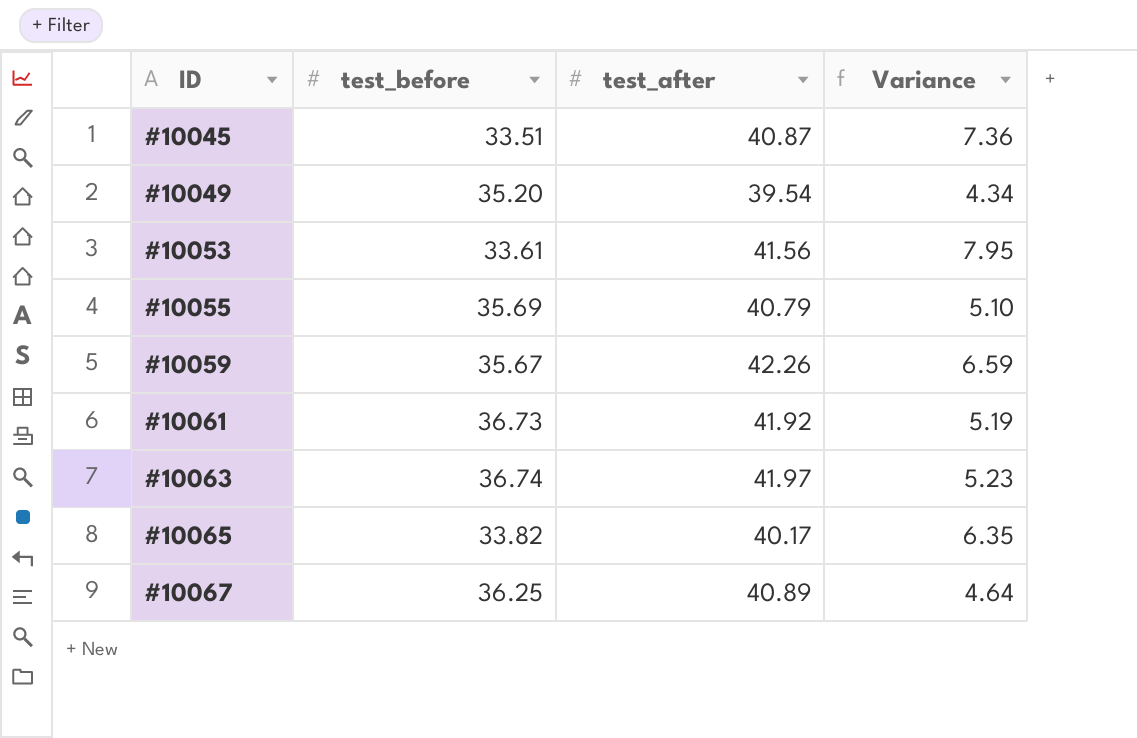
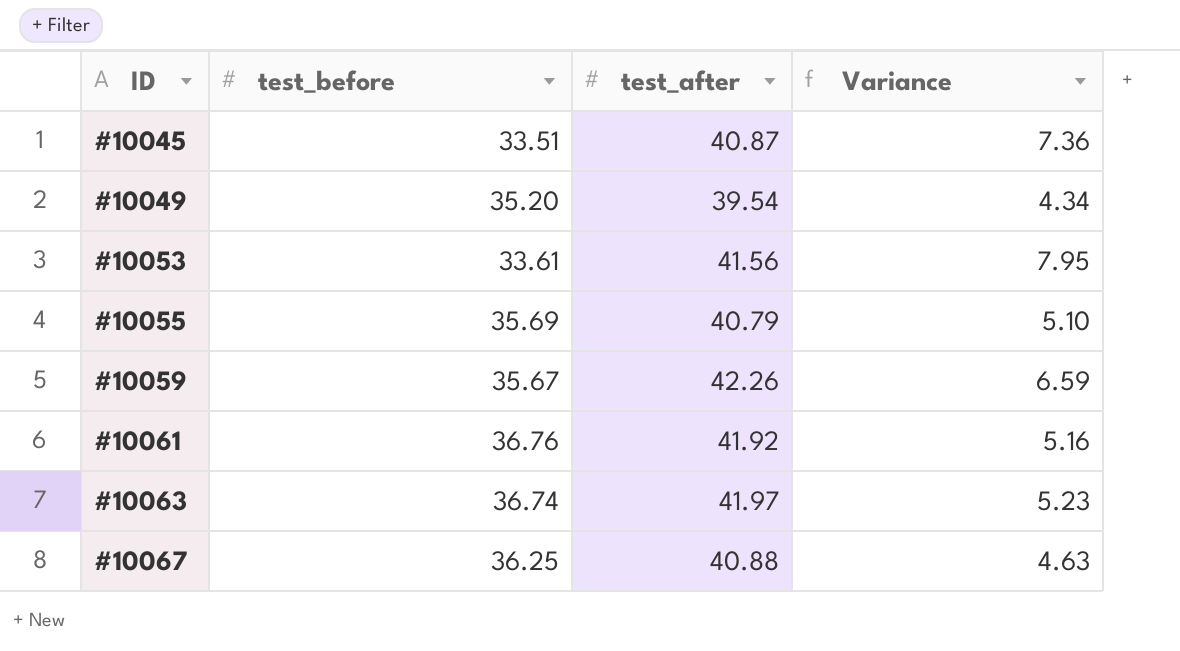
row #10065: 33.82 | 40.17 | 6.35 -> none
#10061 | test_before: 36.73 -> 36.76
#10061 | Variance: 5.19 -> 5.16
#10067 | test_after: 40.89 -> 40.88
#10067 | Variance: 4.64 -> 4.63

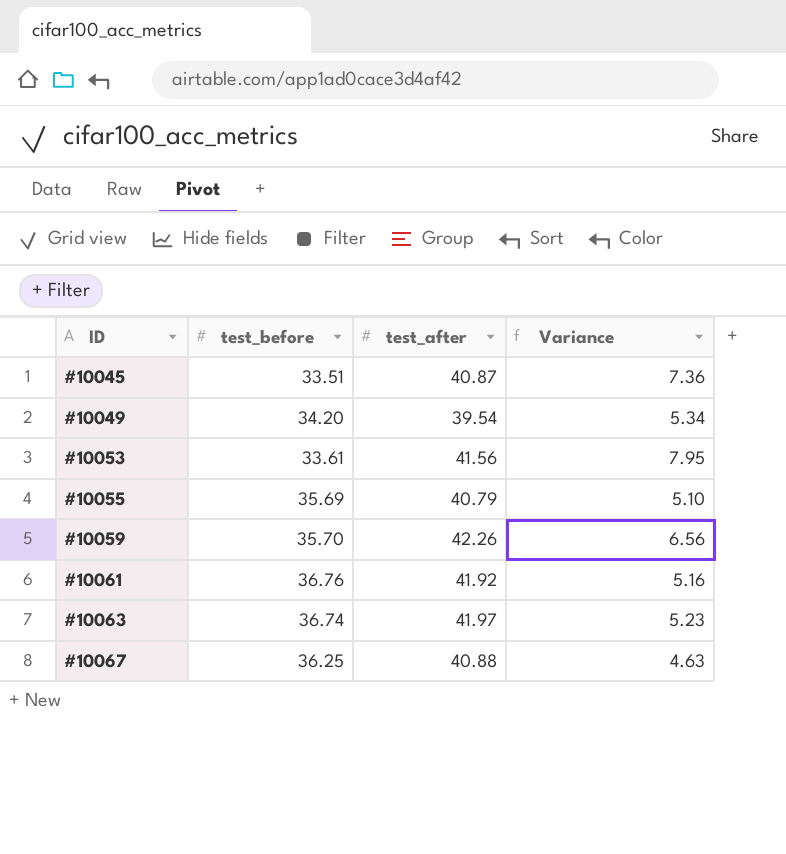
#10049 | test_before: 35.20 -> 34.20
#10049 | Variance: 4.34 -> 5.34
#10059 | test_before: 35.67 -> 35.70
#10059 | Variance: 6.59 -> 6.56

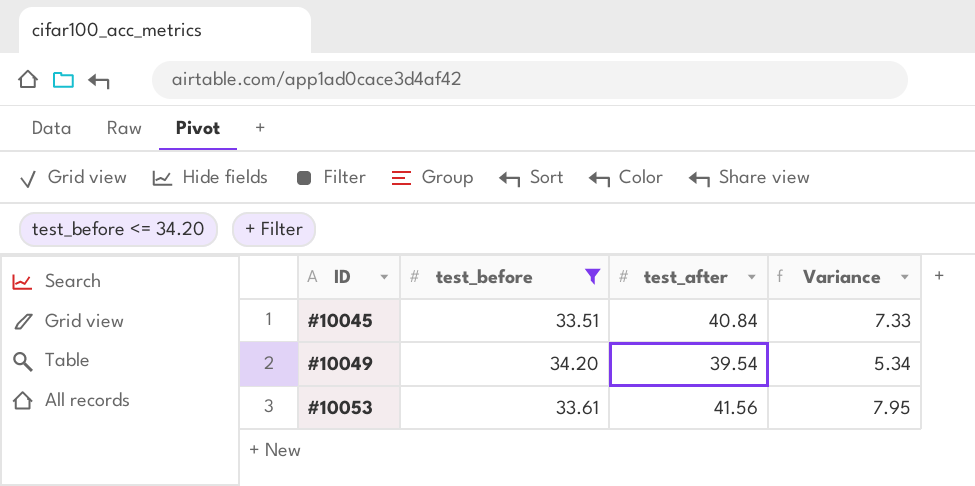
filter: none -> test_before <= 34.20
#10045 | test_after: 40.87 -> 40.84
#10045 | Variance: 7.36 -> 7.33

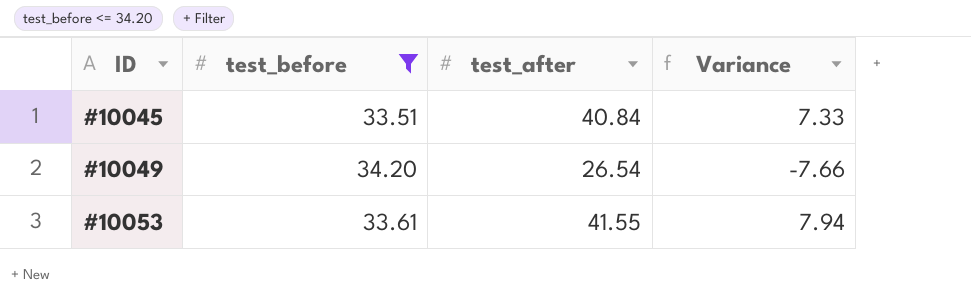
#10049 | test_after: 39.54 -> 26.54
#10049 | Variance: 5.34 -> -7.66
#10053 | test_after: 41.56 -> 41.55
#10053 | Variance: 7.95 -> 7.94

